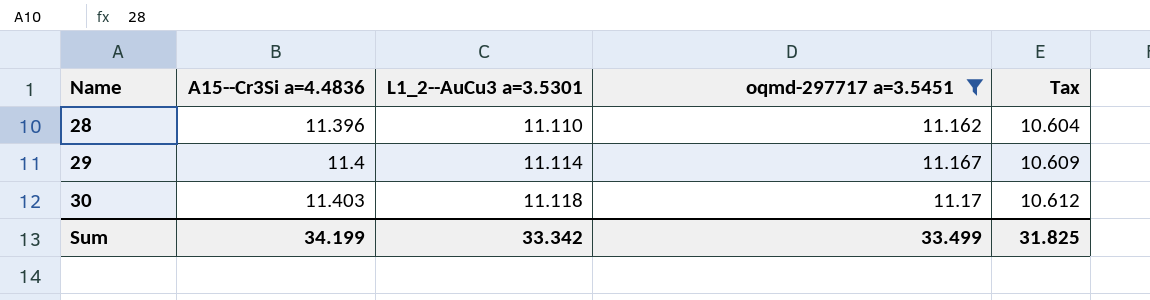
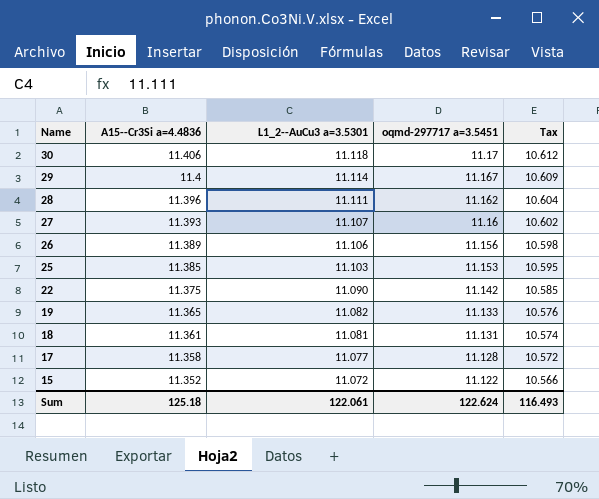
filter: oqmd-297717 a=3.5451 >= 11.162 -> none
row order: Name ascending -> Name descending
30 | A15--Cr3Si a=4.4836: 11.403 -> 11.406
28 | L1_2--AuCu3 a=3.5301: 11.110 -> 11.111
Sum | A15--Cr3Si a=4.4836: 34.199 -> 125.18
Sum | L1_2--AuCu3 a=3.5301: 33.342 -> 122.061
Sum | oqmd-297717 a=3.5451: 33.499 -> 122.624
Sum | Tax: 31.825 -> 116.493

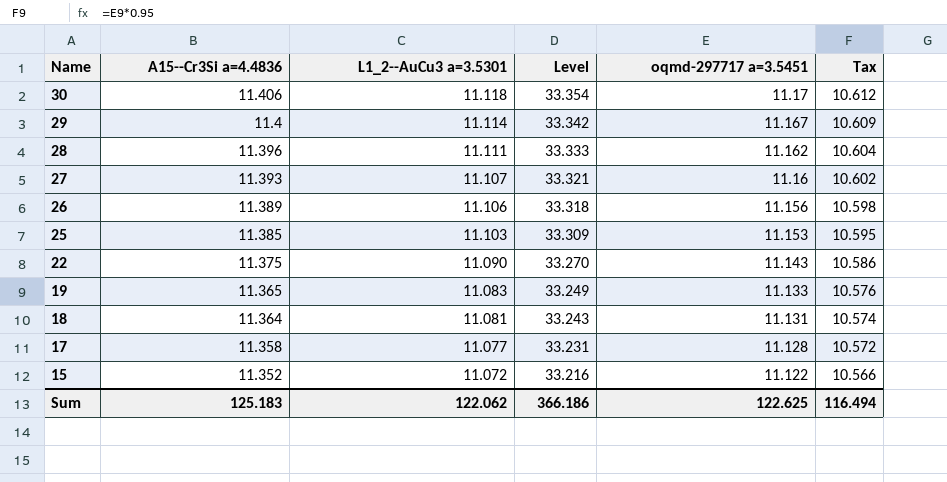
column Level | formula: none -> [L1_2--AuCu3 a=3.5301] * 3
22 | oqmd-297717 a=3.5451: 11.142 -> 11.143
22 | Tax: 10.585 -> 10.586
19 | L1_2--AuCu3 a=3.5301: 11.082 -> 11.083
18 | A15--Cr3Si a=4.4836: 11.361 -> 11.364
Sum | A15--Cr3Si a=4.4836: 125.18 -> 125.183
Sum | L1_2--AuCu3 a=3.5301: 122.061 -> 122.062
Sum | oqmd-297717 a=3.5451: 122.624 -> 122.625
Sum | Tax: 116.493 -> 116.494

